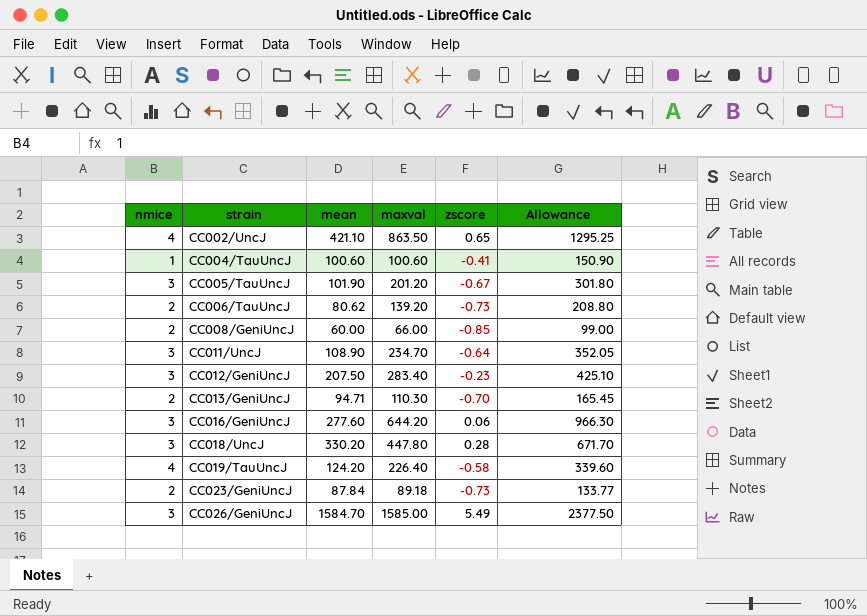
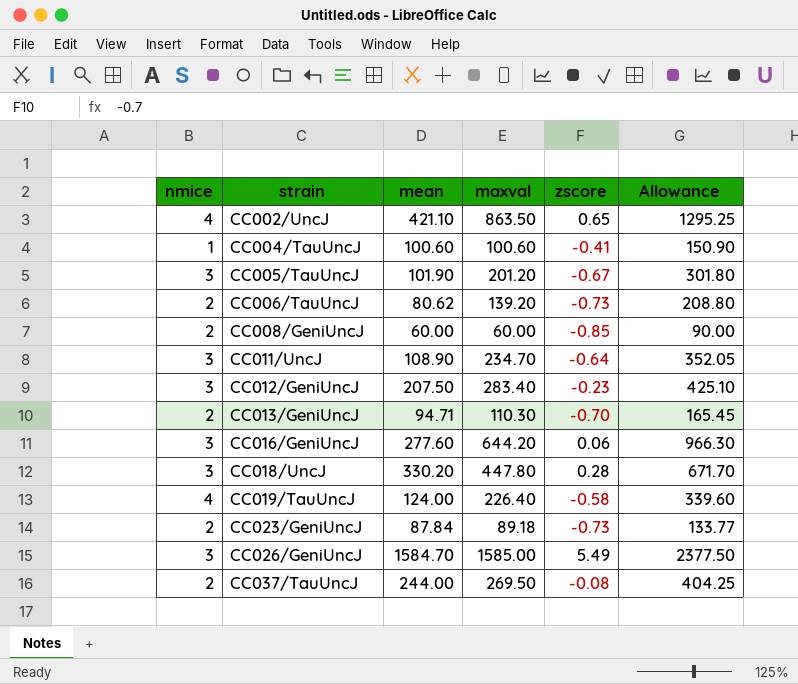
CC008/GeniUncJ | maxval: 66.00 -> 60.00
CC008/GeniUncJ | Allowance: 99.00 -> 90.00
CC019/TauUncJ | mean: 124.20 -> 124.00
row CC037/TauUncJ: none -> 2 | 244.00 | 269.50 | -0.08 | 404.25

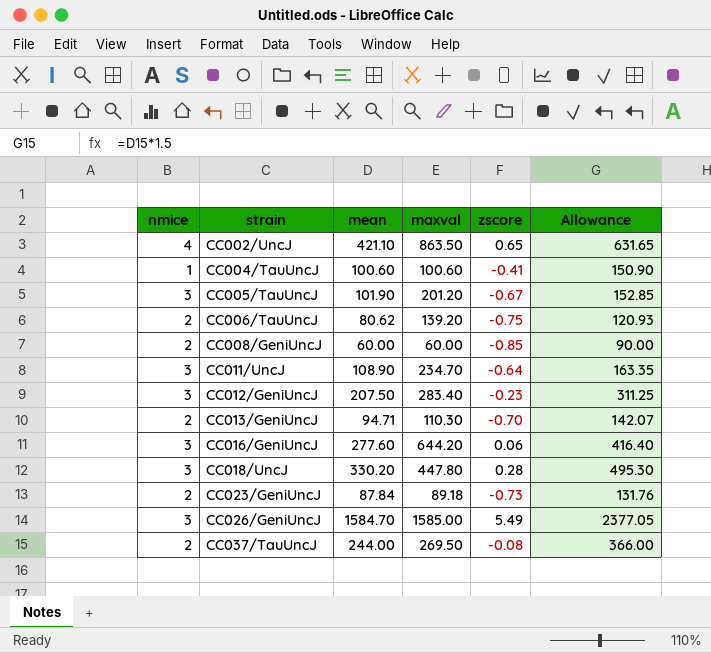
column Allowance | formula: [maxval] * 1.5 -> [mean] * 1.5
row CC019/TauUncJ: 4 | 124.00 | 226.40 | -0.58 | 339.60 -> none
CC006/TauUncJ | zscore: -0.73 -> -0.75

